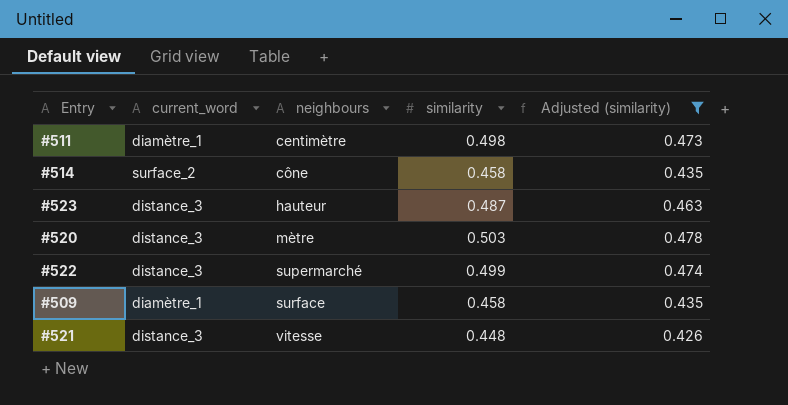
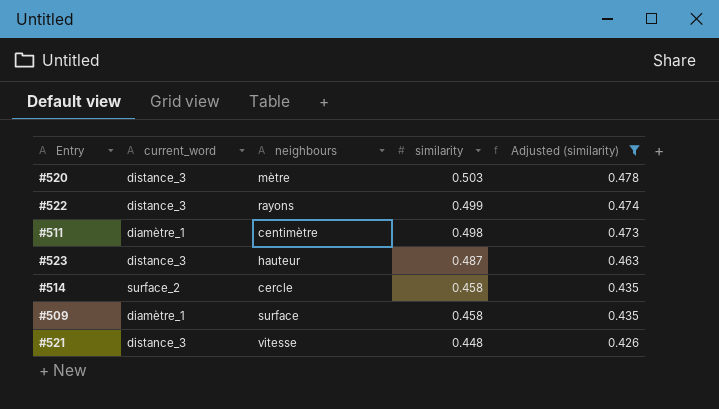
row order: neighbours ascending -> similarity descending
#522 | neighbours: supermarché -> rayons
#514 | neighbours: cône -> cercle

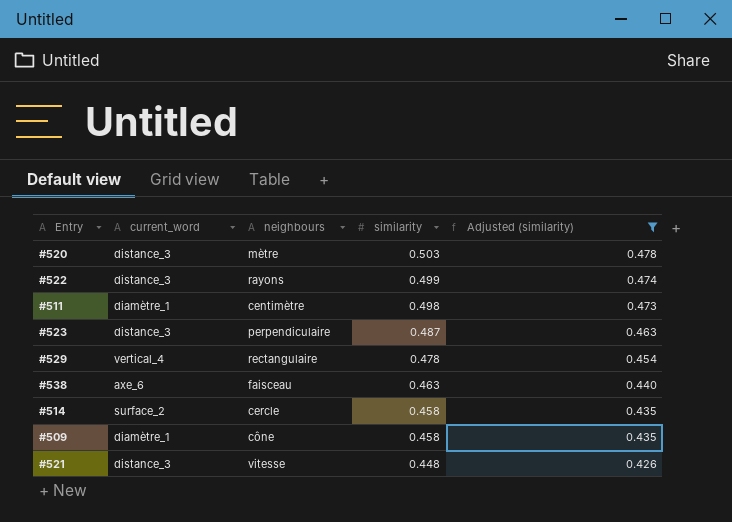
#523 | neighbours: hauteur -> perpendiculaire
row #529: none -> vertical_4 | rectangulaire | 0.478 | 0.454
row #538: none -> axe_6 | faisceau | 0.463 | 0.440
#509 | neighbours: surface -> cône

